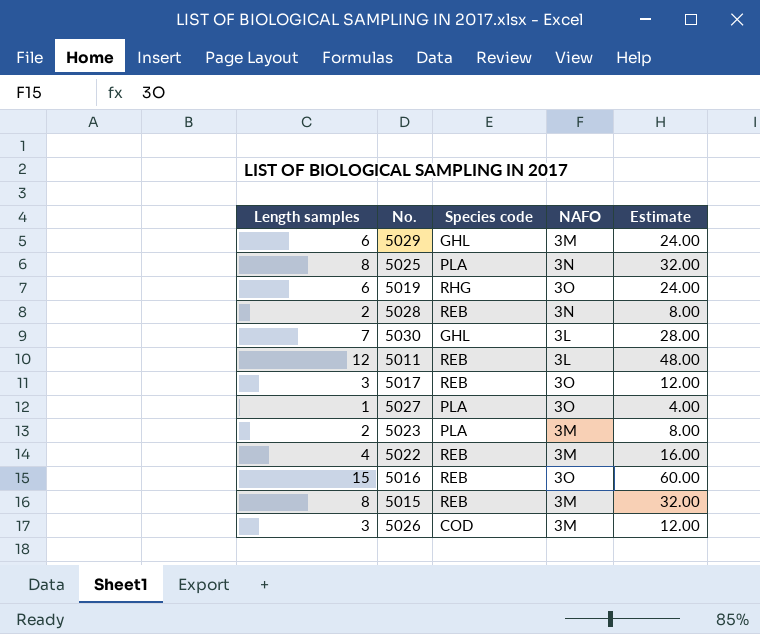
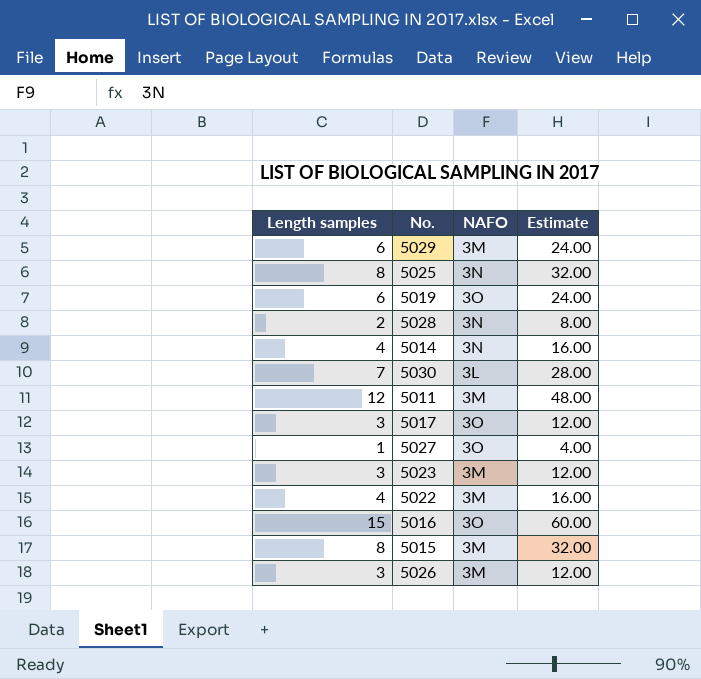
column Species code | position: 3 -> none
row 5014: none -> 4 | 3N | 16.00
5011 | NAFO: 3L -> 3M
5023 | Length samples: 2 -> 3
5023 | Estimate: 8.00 -> 12.00

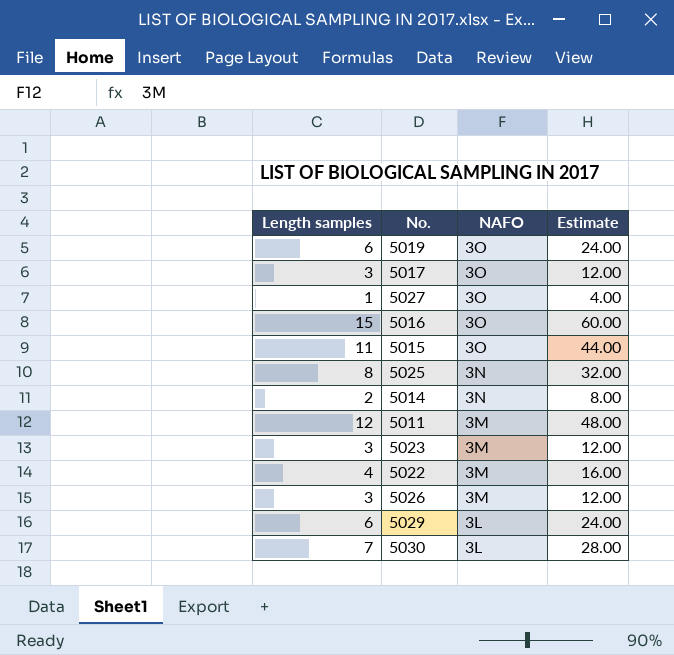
row order: none -> NAFO descending
row 5028: 2 | 3N | 8.00 -> none
5015 | Length samples: 8 -> 11
5015 | NAFO: 3M -> 3O
5015 | Estimate: 32.00 -> 44.00
5014 | Length samples: 4 -> 2
5014 | Estimate: 16.00 -> 8.00
5029 | NAFO: 3M -> 3L

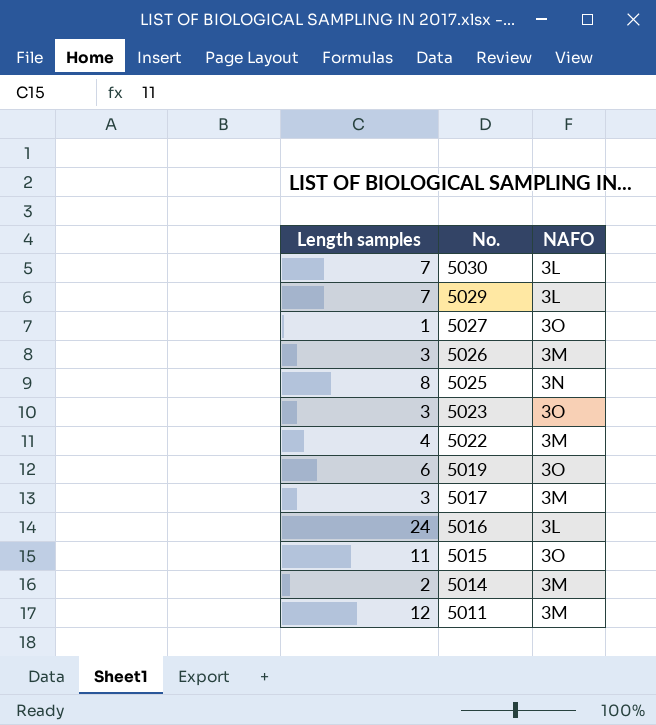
row order: NAFO descending -> No. descending
column Estimate | formula: [Length samples] * 4 -> none
5029 | Length samples: 6 -> 7
5023 | NAFO: 3M -> 3O
5017 | NAFO: 3O -> 3M
5016 | Length samples: 15 -> 24
5016 | NAFO: 3O -> 3L
5014 | NAFO: 3N -> 3M

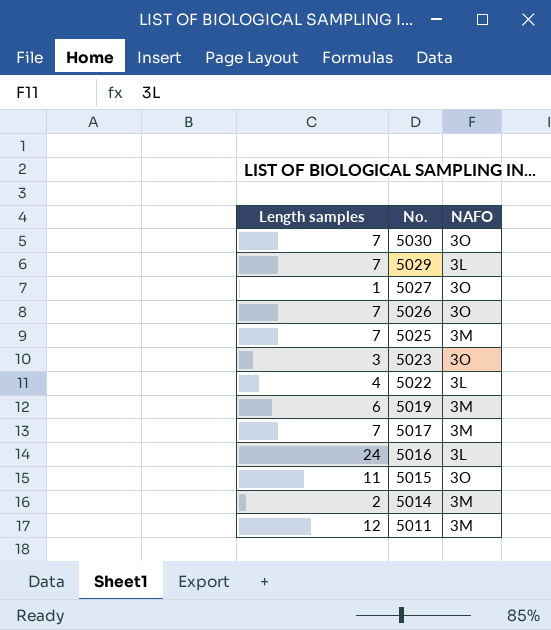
5030 | NAFO: 3L -> 3O
5026 | Length samples: 3 -> 7
5026 | NAFO: 3M -> 3O
5025 | Length samples: 8 -> 7
5025 | NAFO: 3N -> 3M
5022 | NAFO: 3M -> 3L
5019 | NAFO: 3O -> 3M
5017 | Length samples: 3 -> 7

